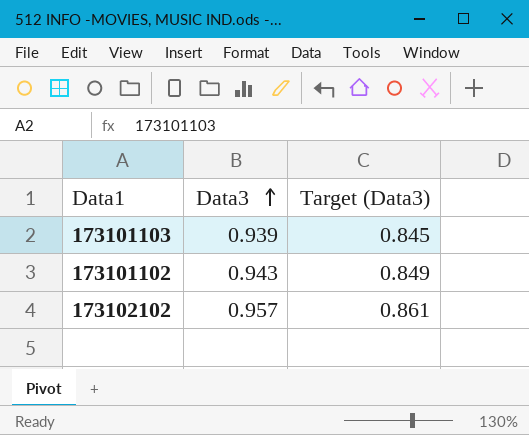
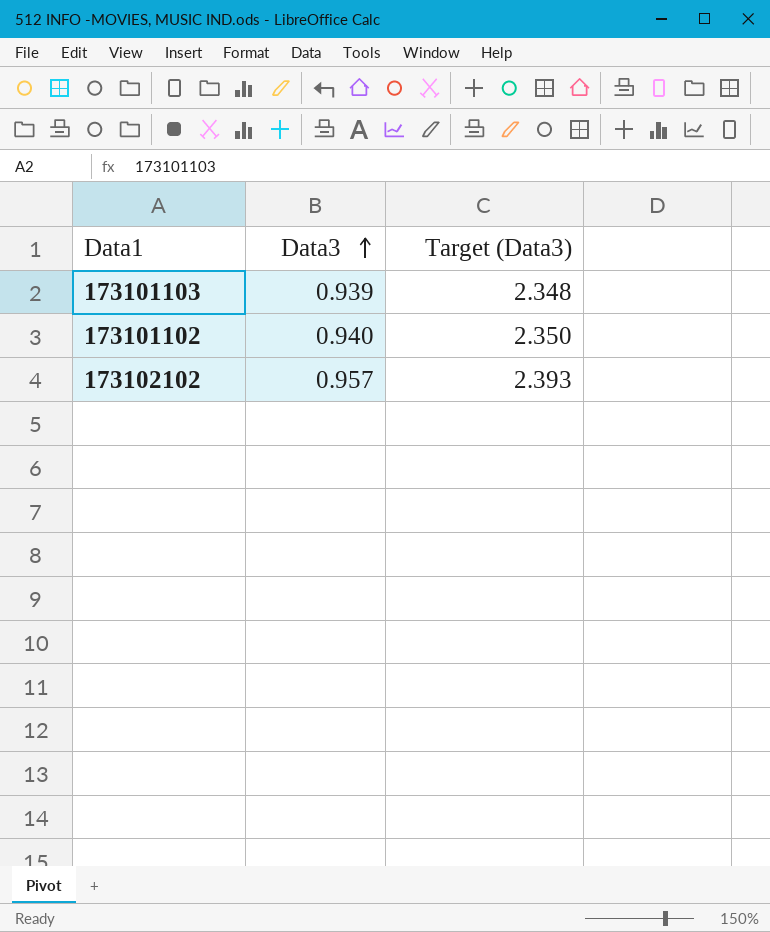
column Target (Data3) | formula: [Data3] * 0.9 -> [Data3] * 2.5
173101102 | Data3: 0.943 -> 0.940

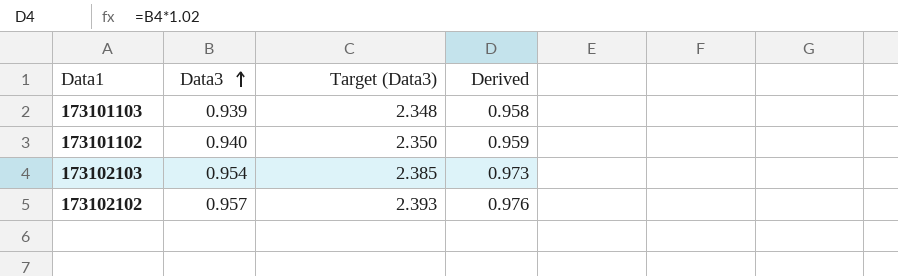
column Derived | formula: none -> [Data3] * 1.02
row 173102103: none -> 0.954 | 2.385 | 0.973

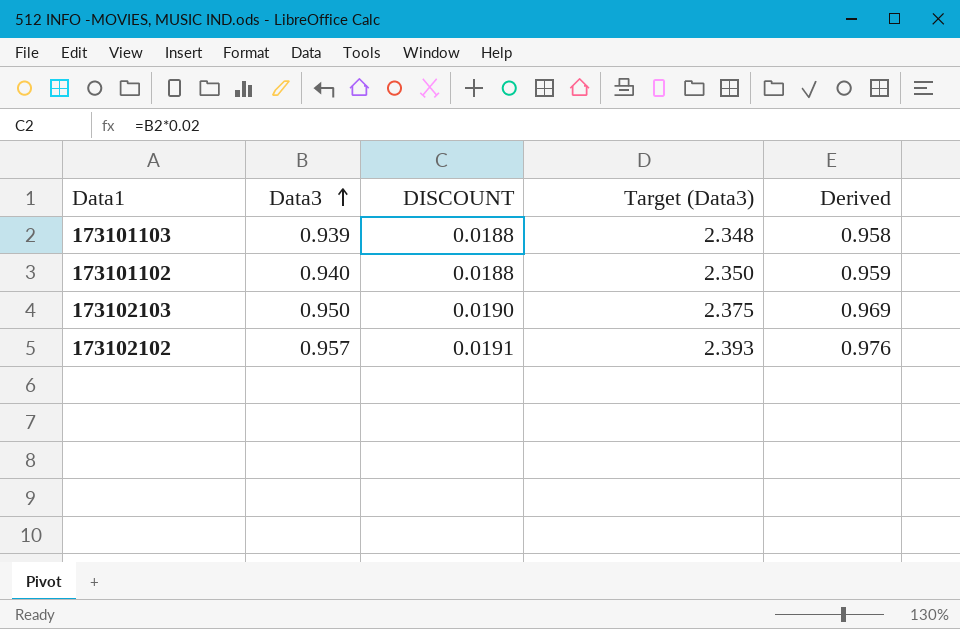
column DISCOUNT | formula: none -> [Data3] * 0.02
173102103 | Data3: 0.954 -> 0.950
173102103 | Target (Data3): 2.385 -> 2.375
173102103 | Derived: 0.973 -> 0.969

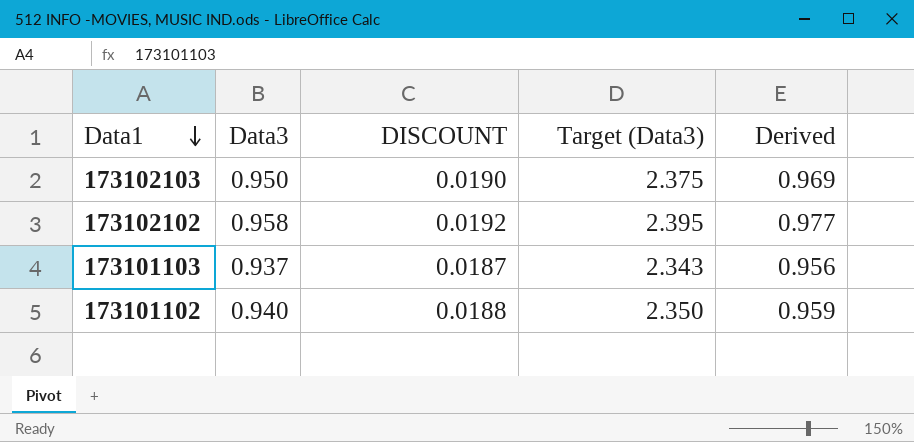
row order: Data3 ascending -> Data1 descending
173102102 | Data3: 0.957 -> 0.958
173102102 | DISCOUNT: 0.0191 -> 0.0192
173102102 | Target (Data3): 2.393 -> 2.395
173102102 | Derived: 0.976 -> 0.977
173101103 | Data3: 0.939 -> 0.937
173101103 | DISCOUNT: 0.0188 -> 0.0187
173101103 | Target (Data3): 2.348 -> 2.343
173101103 | Derived: 0.958 -> 0.956

